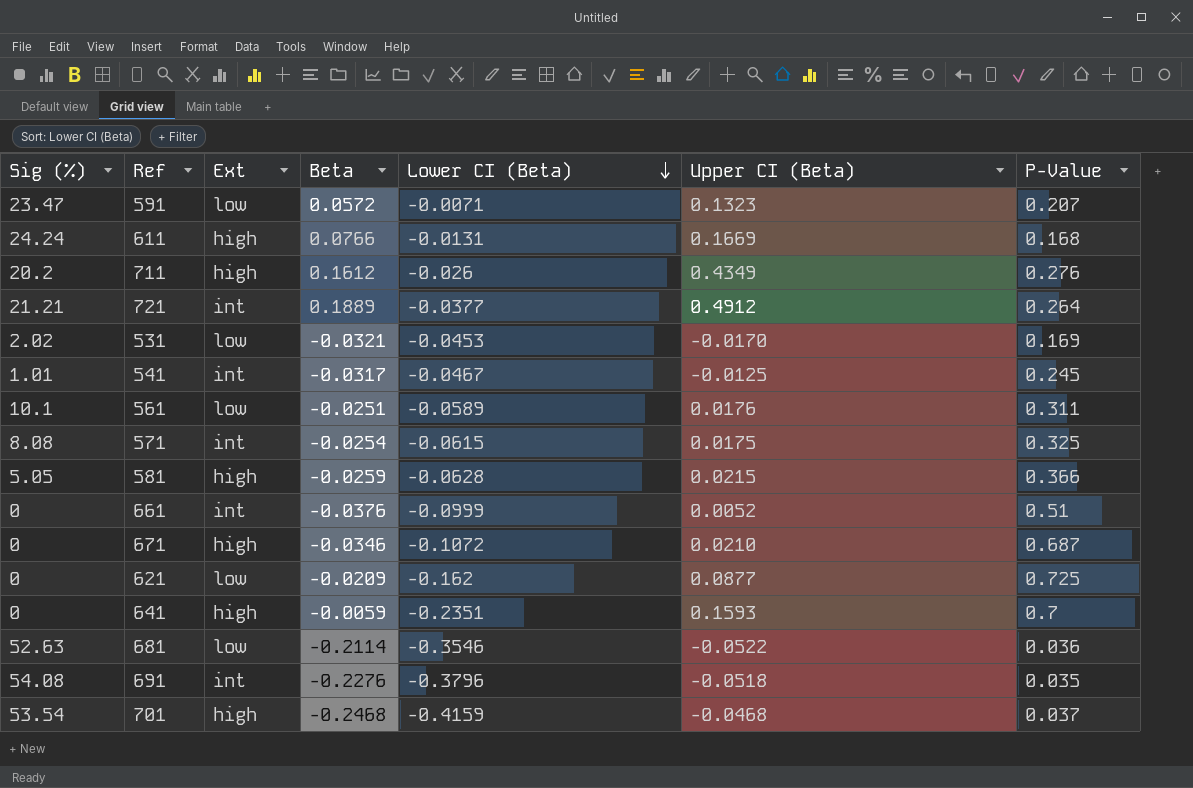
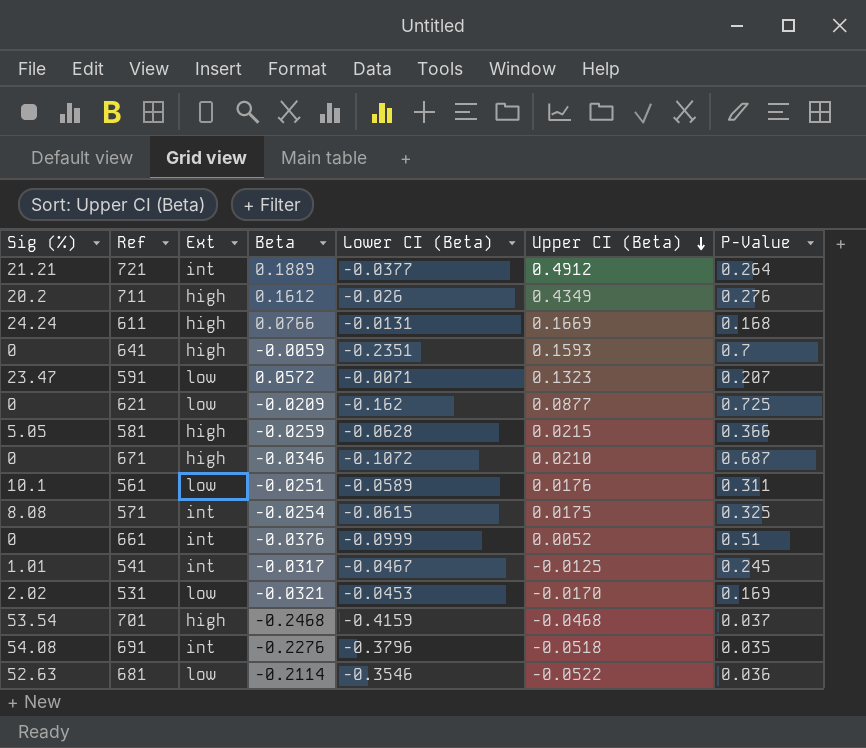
row order: Lower CI (Beta) descending -> Upper CI (Beta) descending

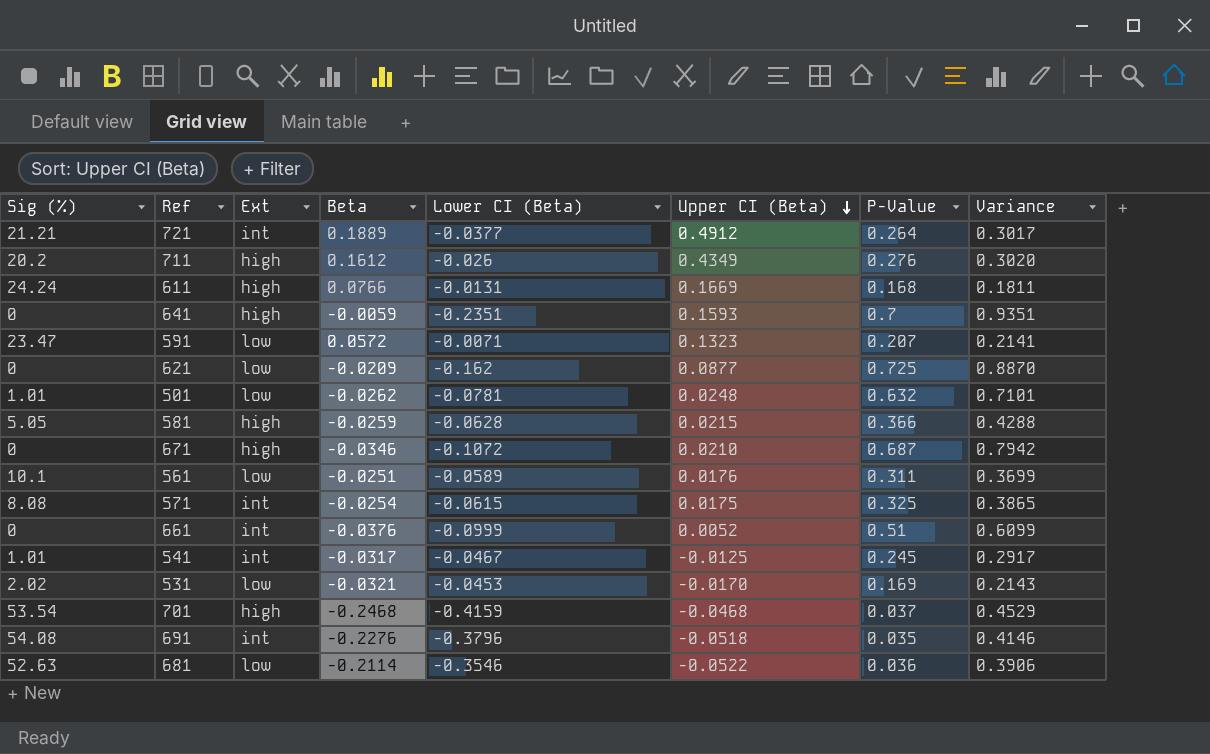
column Variance | formula: none -> [P-Value] - [Lower CI (Beta)]
row 501: none -> 1.01 | low | -0.0262 | -0.0781 | 0.0248 | 0.632 | 0.7101

